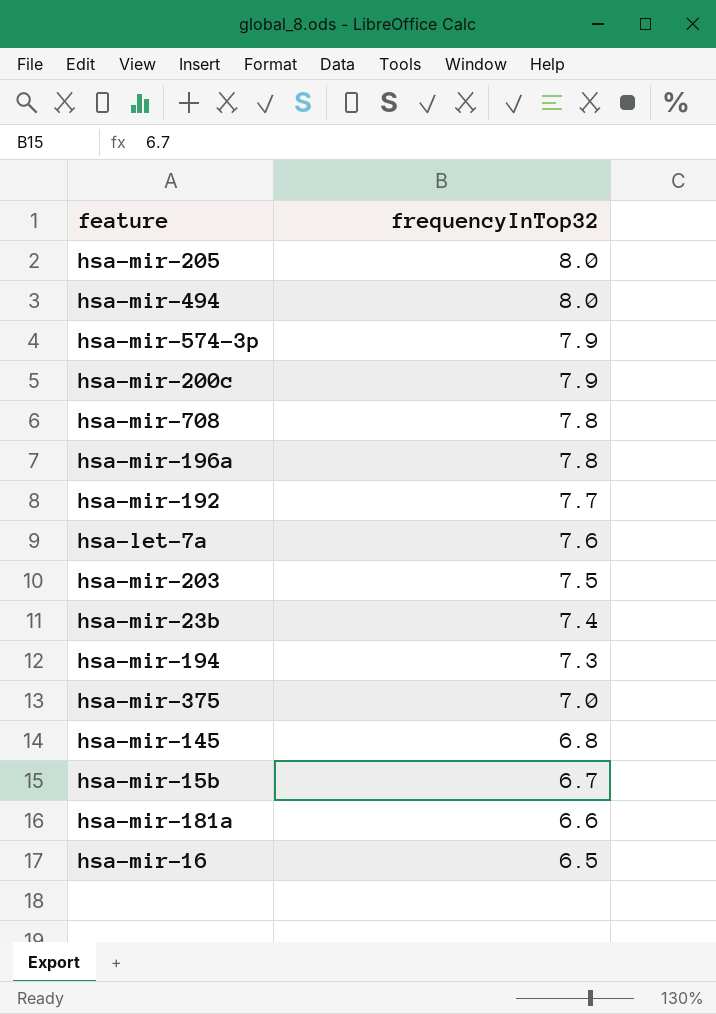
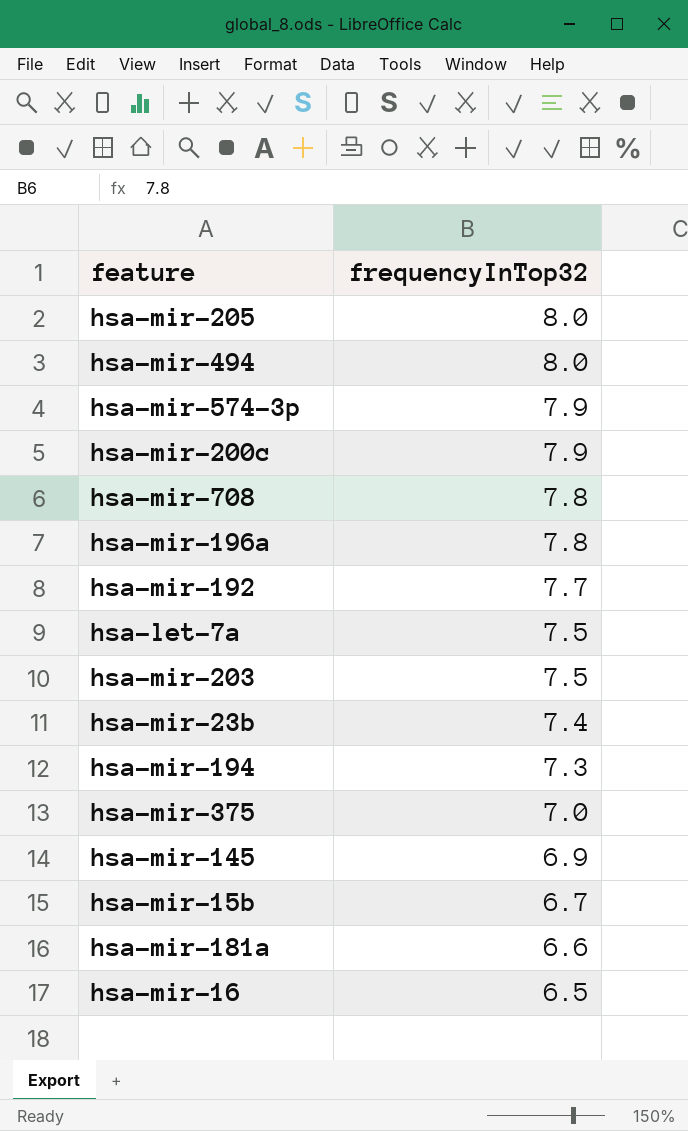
hsa-let-7a | frequencyInTop32: 7.6 -> 7.5
hsa-mir-145 | frequencyInTop32: 6.8 -> 6.9

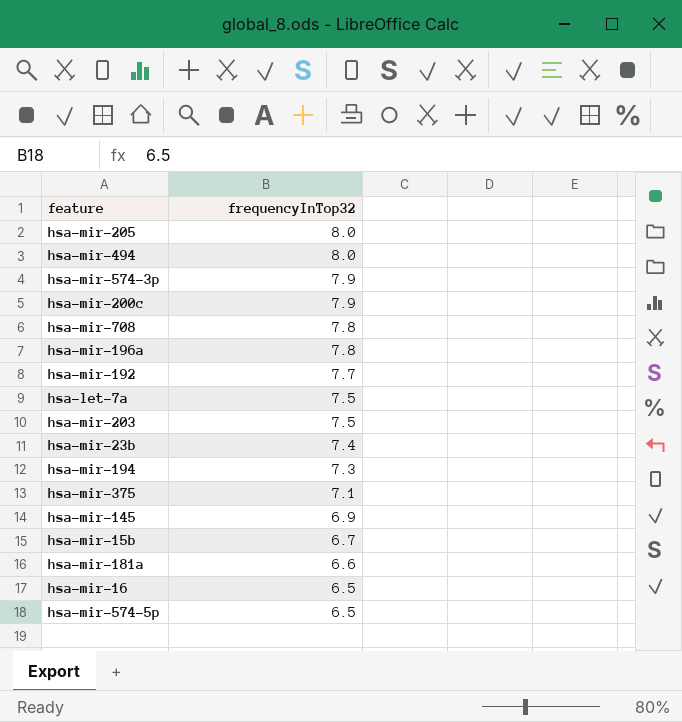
hsa-mir-375 | frequencyInTop32: 7.0 -> 7.1
row hsa-mir-574-5p: none -> 6.5

